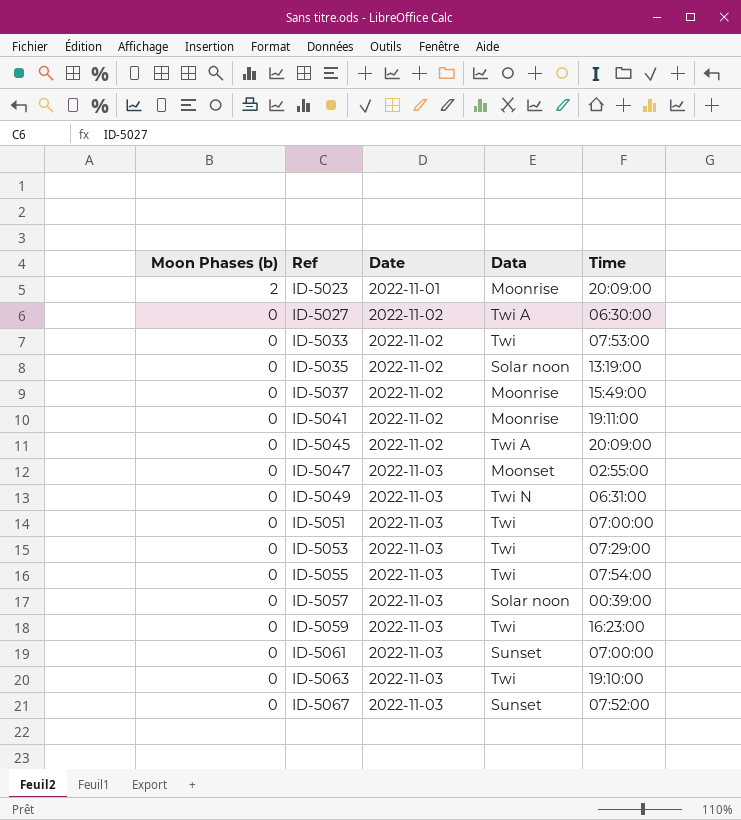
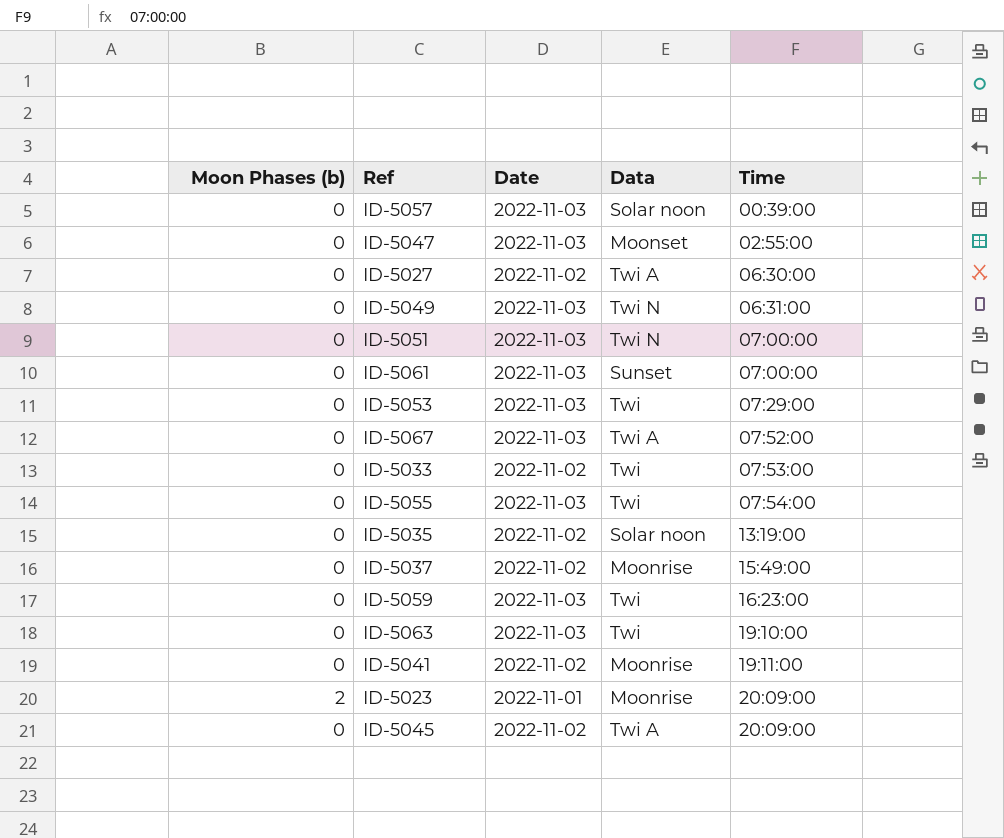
row order: Moon Phases (b) descending -> Time ascending
ID-5051 | Data: Twi -> Twi N
ID-5067 | Data: Sunset -> Twi A

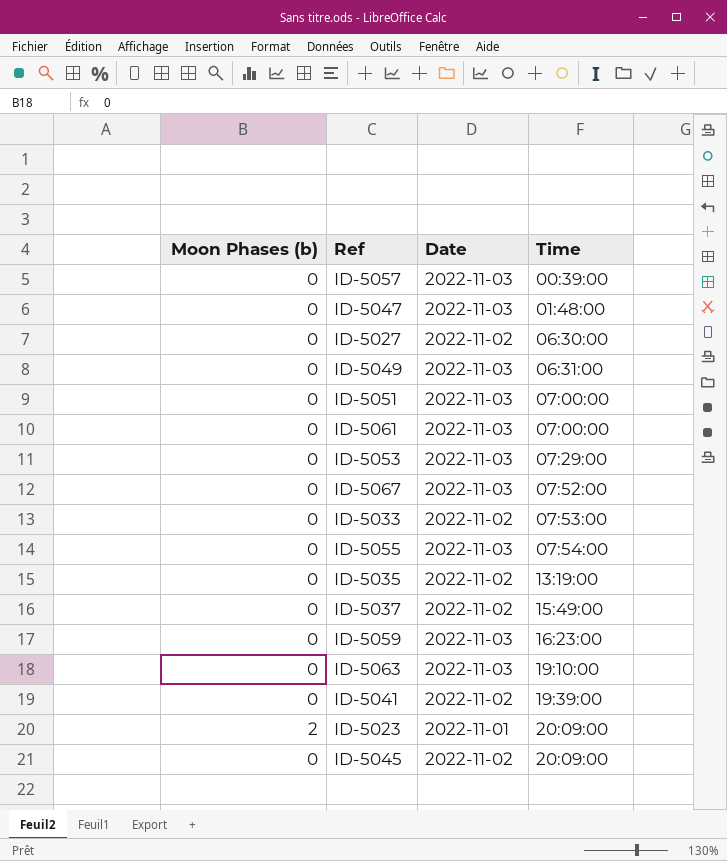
column Data | position: 4 -> none
ID-5047 | Time: 02:55:00 -> 01:48:00
ID-5041 | Time: 19:11:00 -> 19:39:00

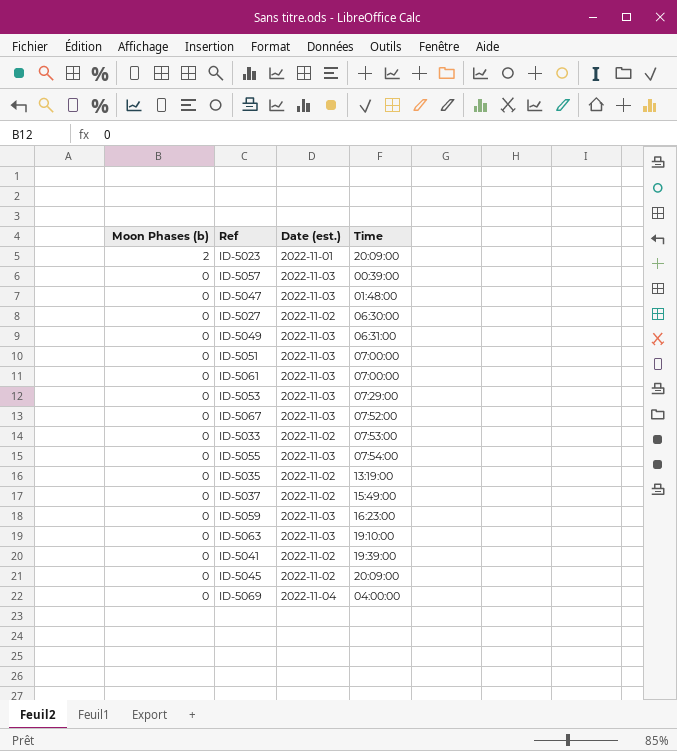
row order: Time ascending -> Moon Phases (b) descending
column name: Date -> Date (est.)
row ID-5069: none -> 0 | 2022-11-04 | 04:00:00

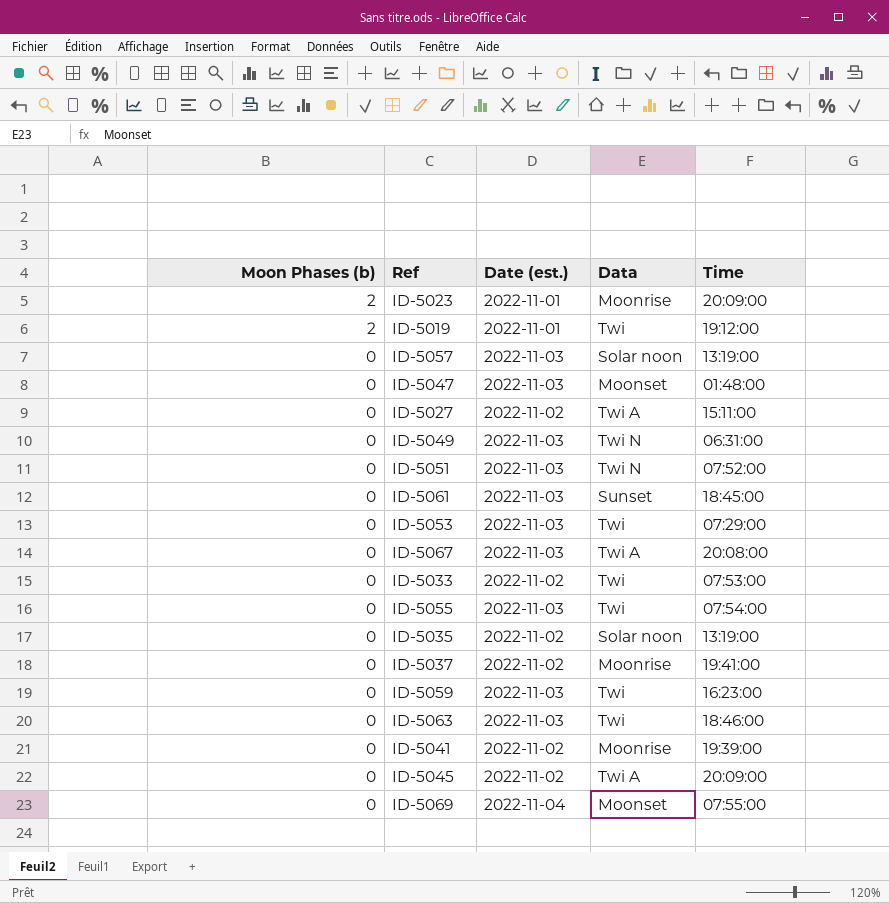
column Data | position: none -> 4
row ID-5019: none -> 2 | 2022-11-01 | Twi | 19:12:00
ID-5057 | Time: 00:39:00 -> 13:19:00
ID-5027 | Time: 06:30:00 -> 15:11:00
ID-5051 | Time: 07:00:00 -> 07:52:00
ID-5061 | Time: 07:00:00 -> 18:45:00
ID-5067 | Time: 07:52:00 -> 20:08:00
ID-5037 | Time: 15:49:00 -> 19:41:00
ID-5063 | Time: 19:10:00 -> 18:46:00
ID-5069 | Time: 04:00:00 -> 07:55:00

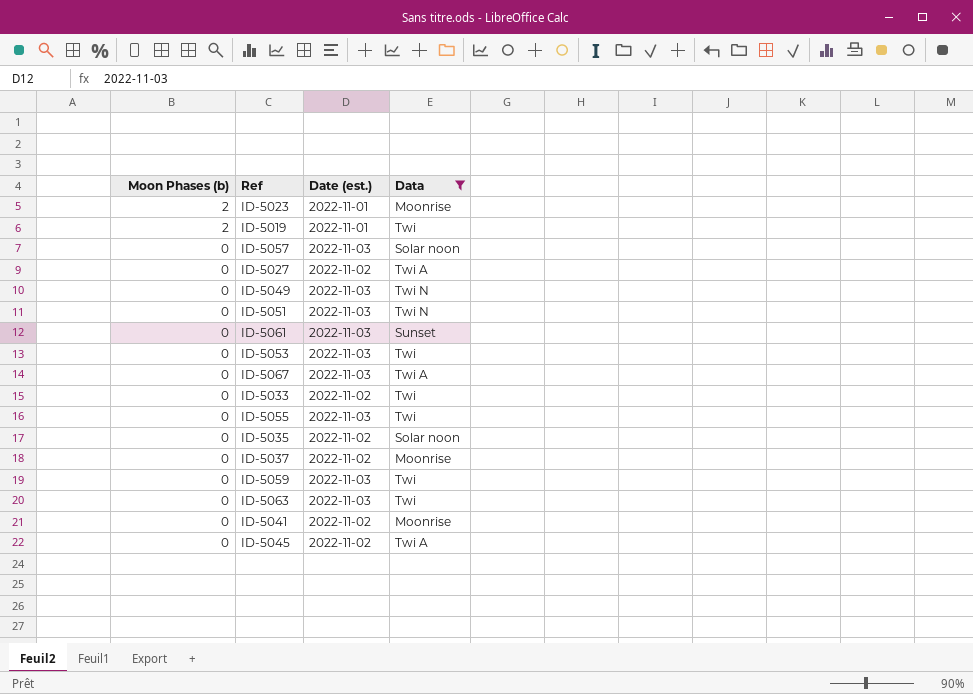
filter: none -> Data != Moonset
column Time | position: 5 -> none

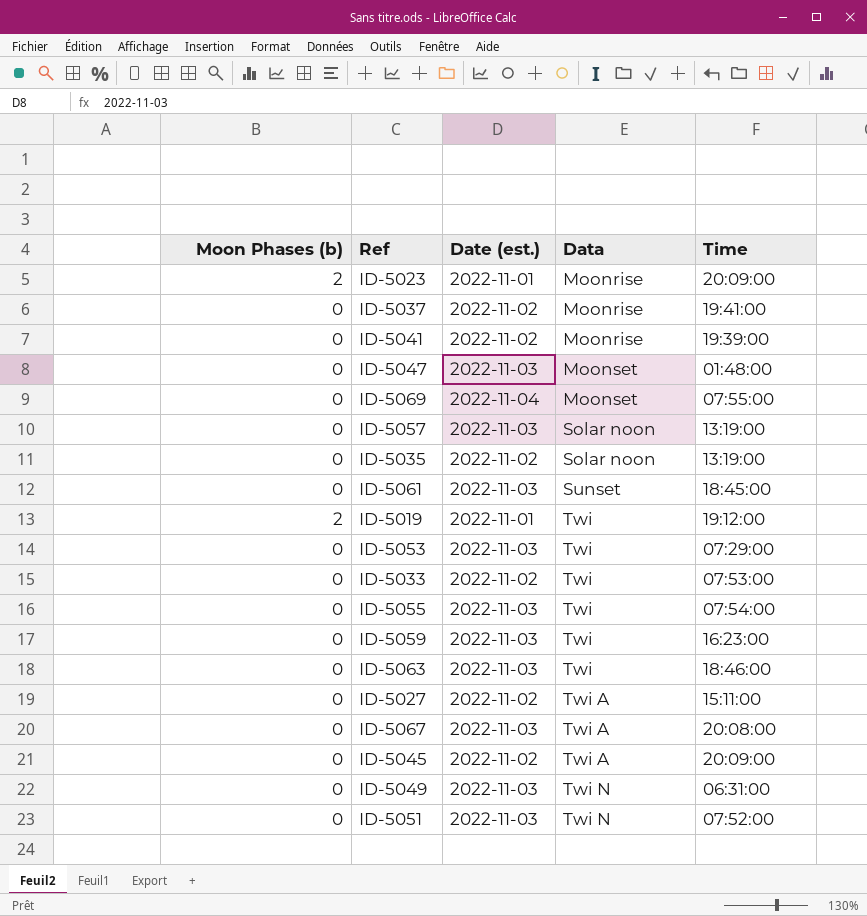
filter: Data != Moonset -> none
row order: Moon Phases (b) descending -> Data ascending
column Time | position: none -> 5

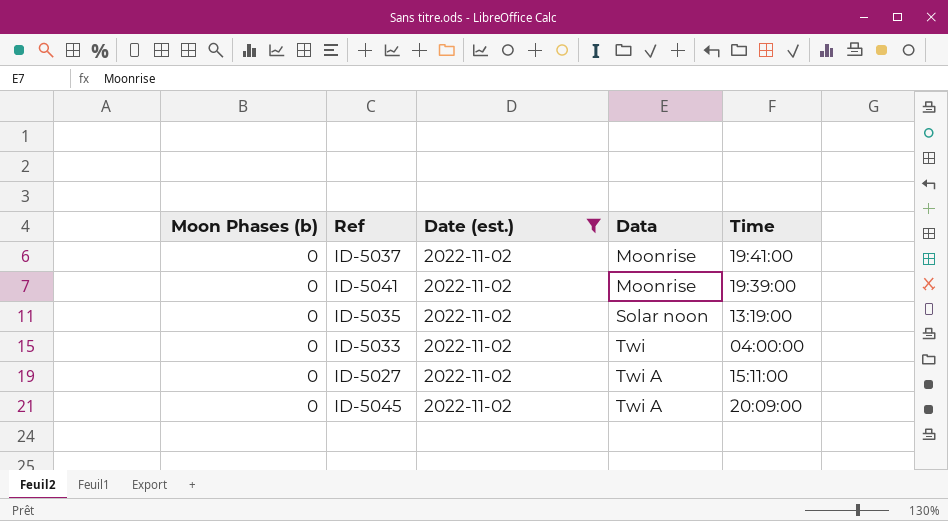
filter: none -> Date (est.) = 2022-11-02
ID-5033 | Time: 07:53:00 -> 04:00:00

